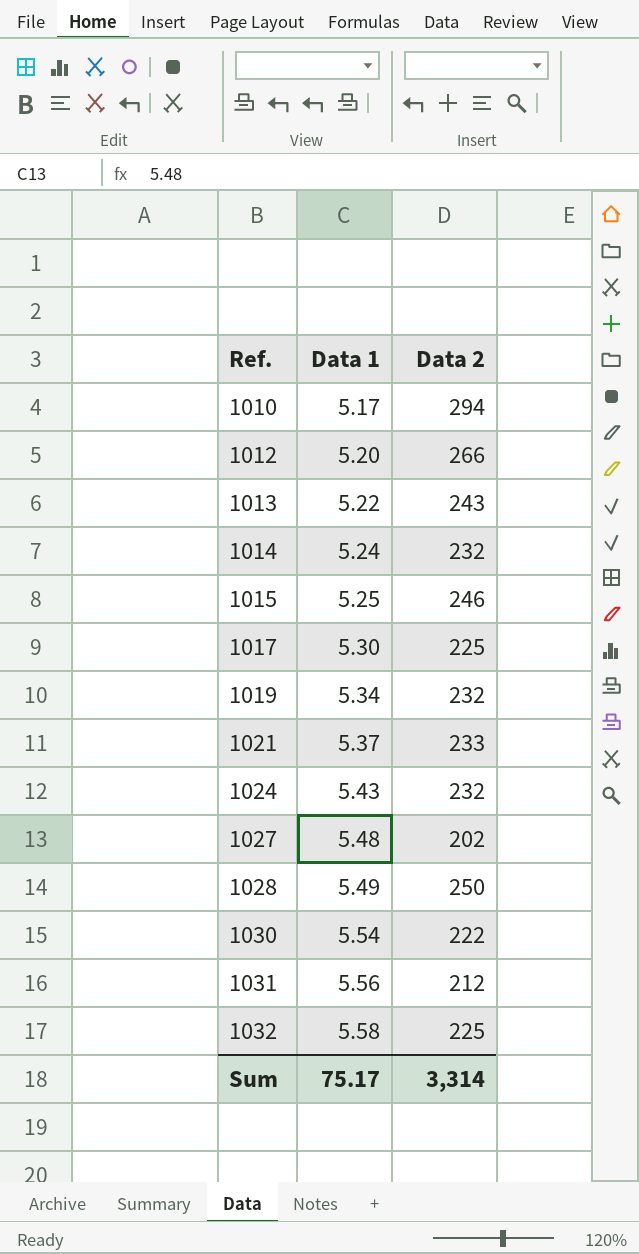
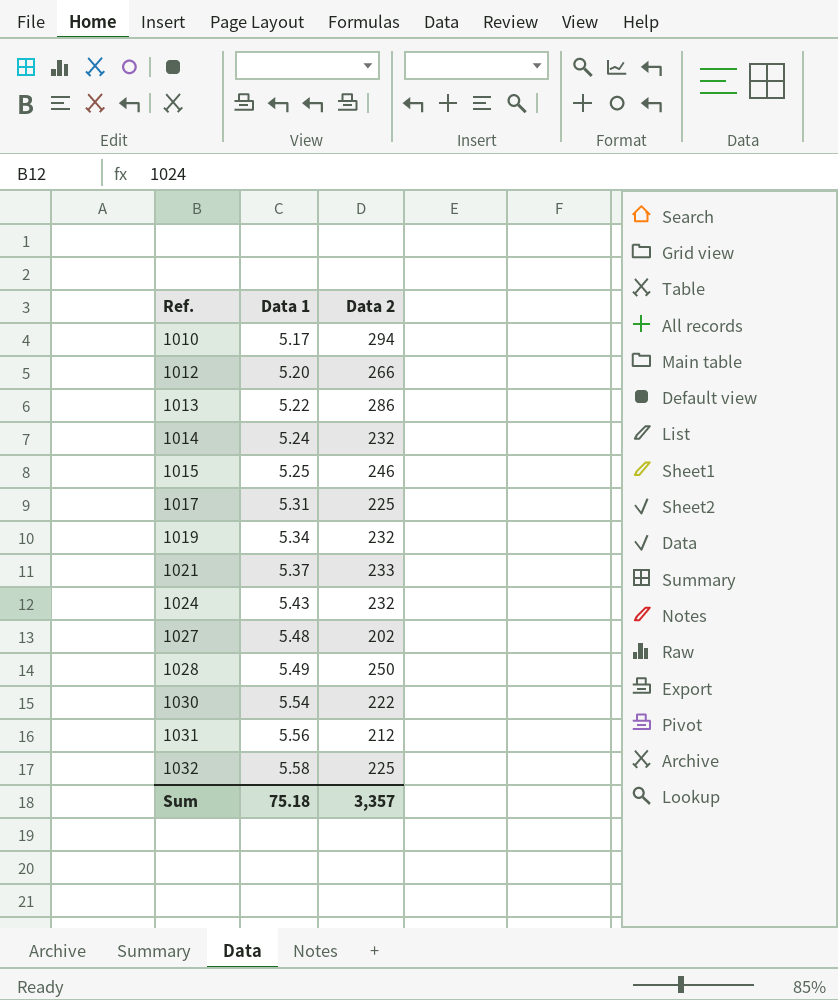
1013 | Data 2: 243 -> 286
1017 | Data 1: 5.30 -> 5.31
Sum | Data 1: 75.17 -> 75.18
Sum | Data 2: 3,314 -> 3,357

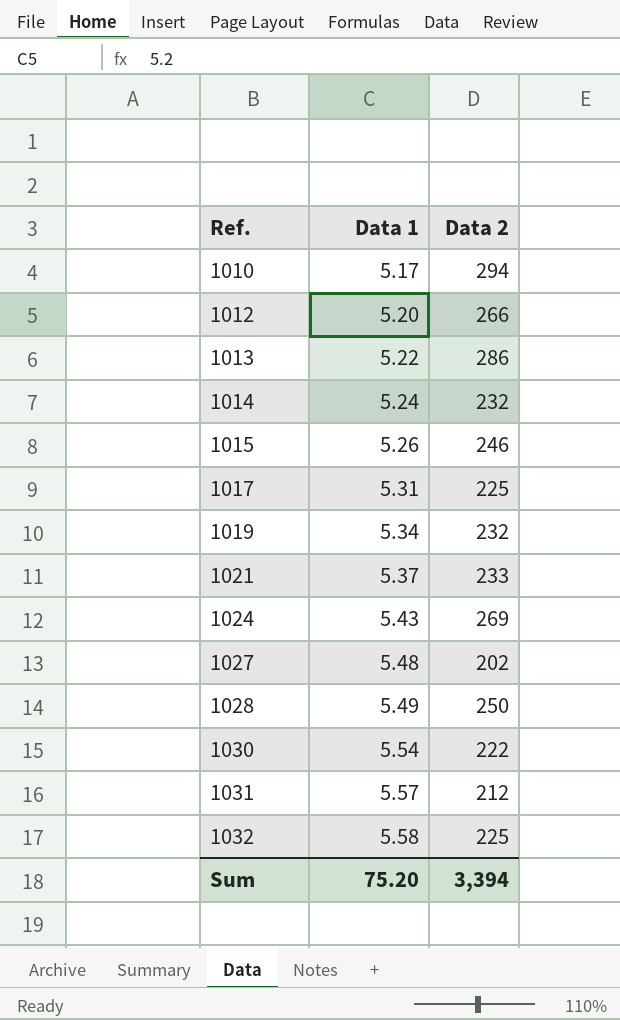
1015 | Data 1: 5.25 -> 5.26
1024 | Data 2: 232 -> 269
1031 | Data 1: 5.56 -> 5.57
Sum | Data 1: 75.18 -> 75.20
Sum | Data 2: 3,357 -> 3,394

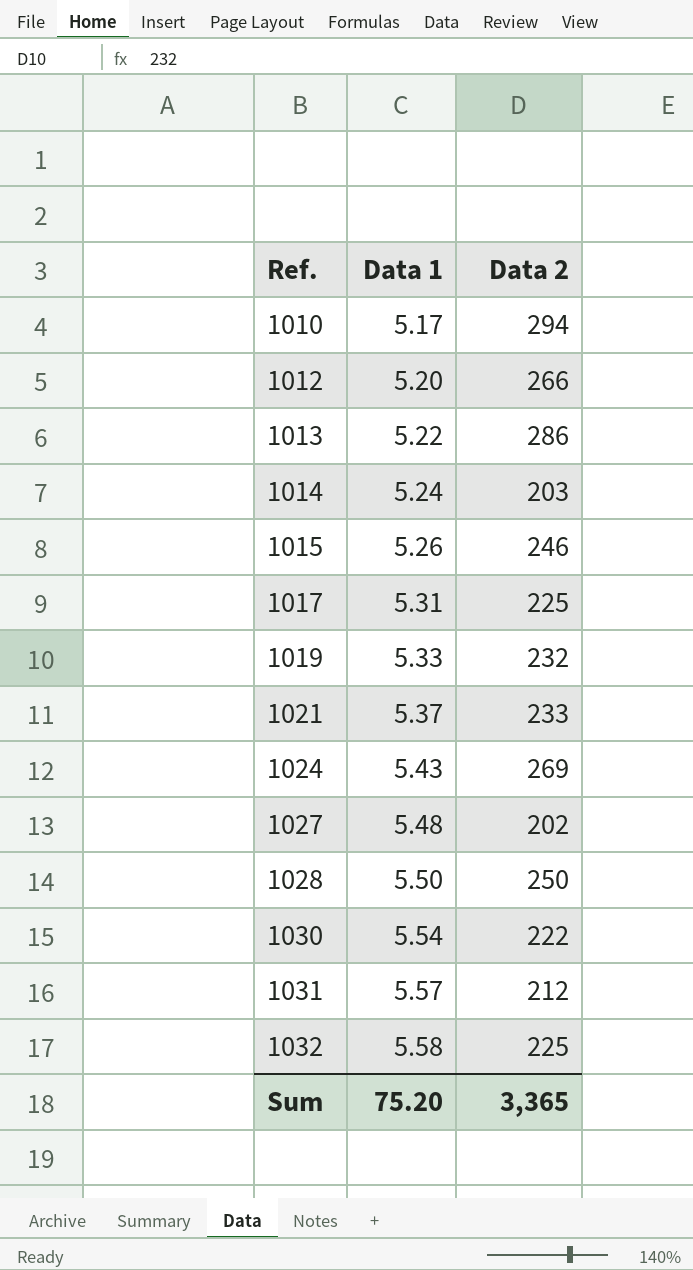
1014 | Data 2: 232 -> 203
1019 | Data 1: 5.34 -> 5.33
1028 | Data 1: 5.49 -> 5.50
Sum | Data 2: 3,394 -> 3,365

